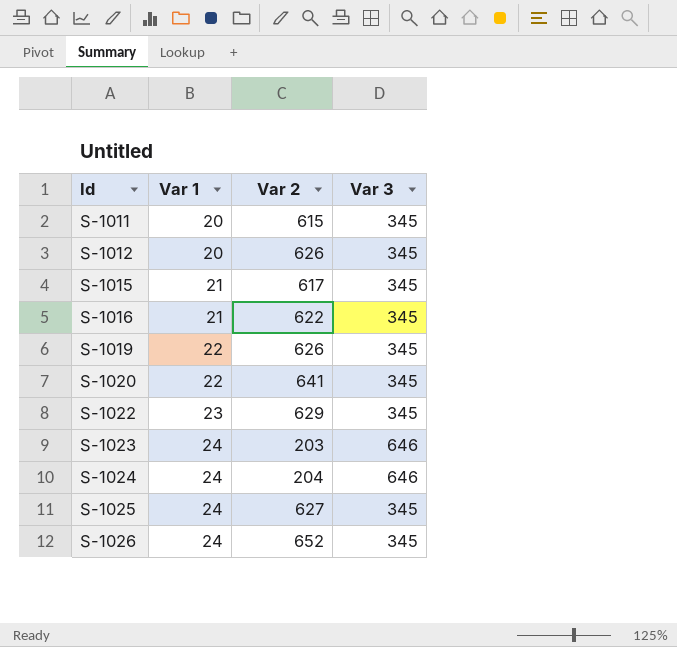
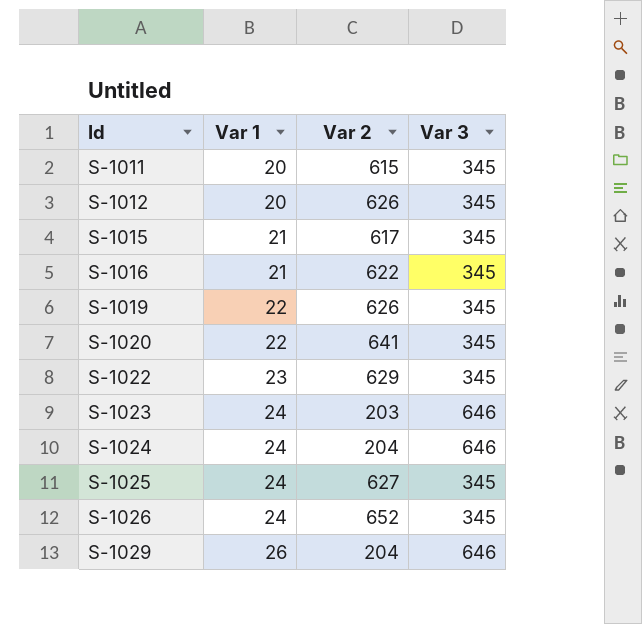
row S-1029: none -> 26 | 204 | 646

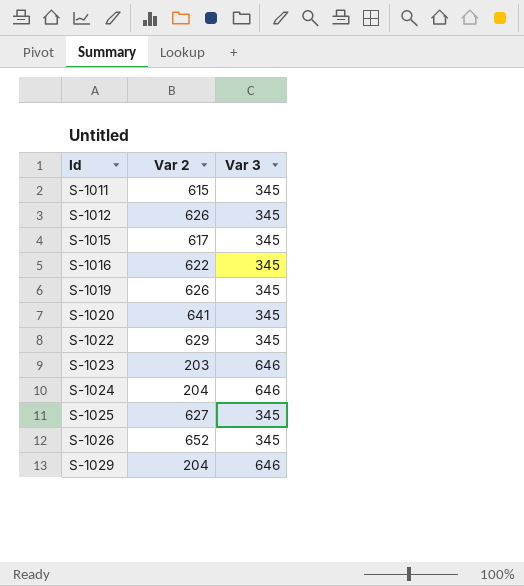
column Var 1 | position: 2 -> none

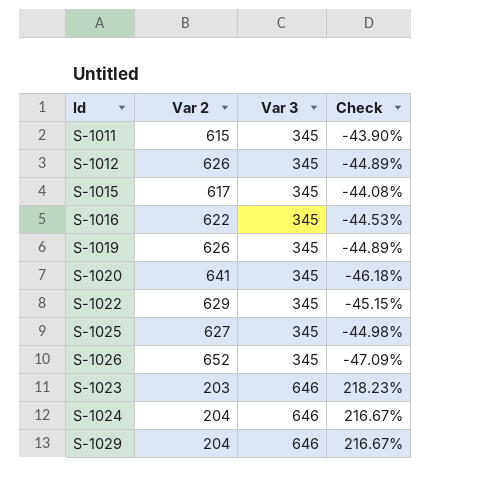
row order: Id ascending -> Var 3 ascending
column Check | formula: none -> ([Var 3] - [Var 2]) / [Var 2]

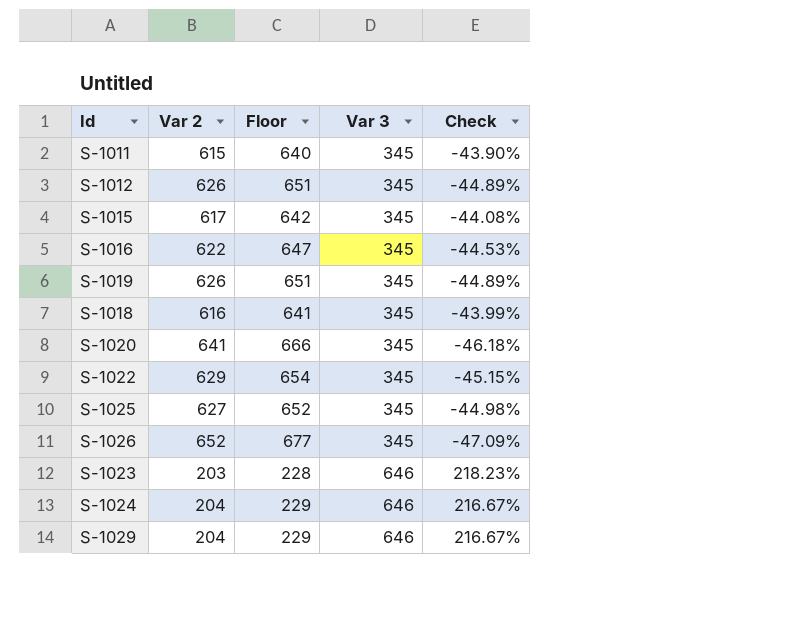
column Floor | formula: none -> [Var 2] + 25
row S-1018: none -> 616 | 641 | 345 | -43.99%

